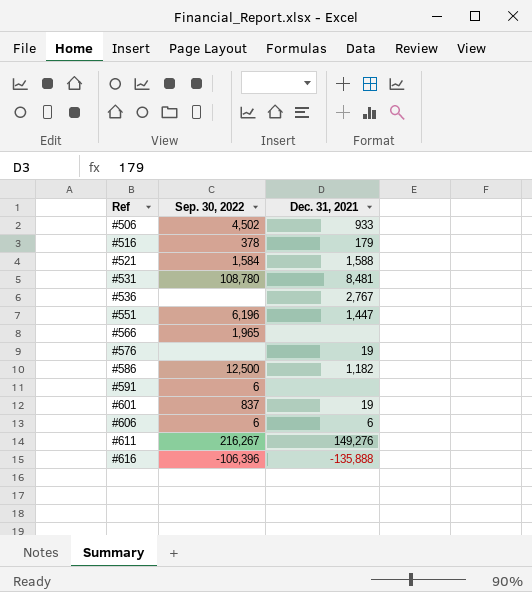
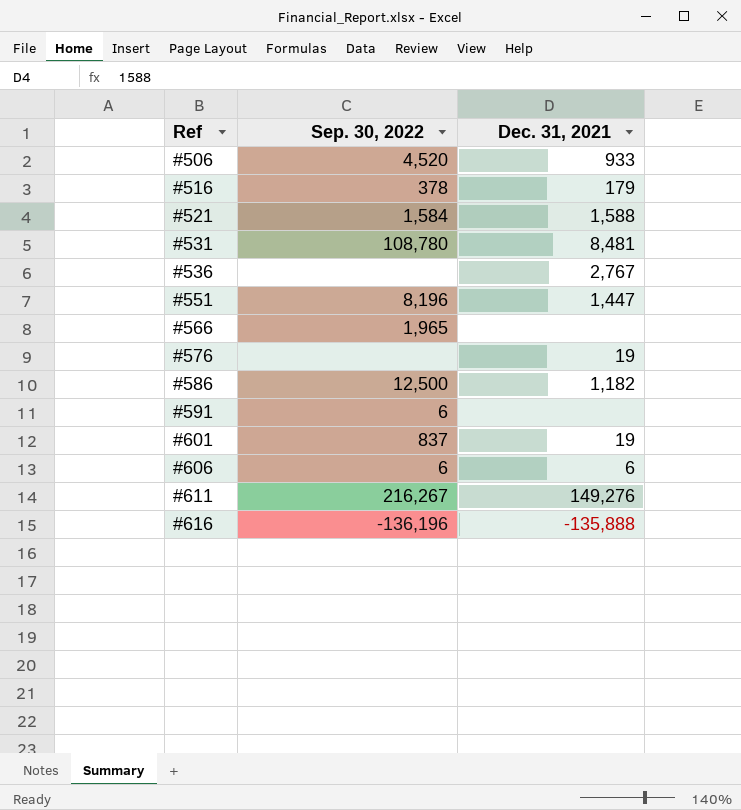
#506 | Sep. 30, 2022: 4,502 -> 4,520
#551 | Sep. 30, 2022: 6,196 -> 8,196
#616 | Sep. 30, 2022: -106,396 -> -136,196

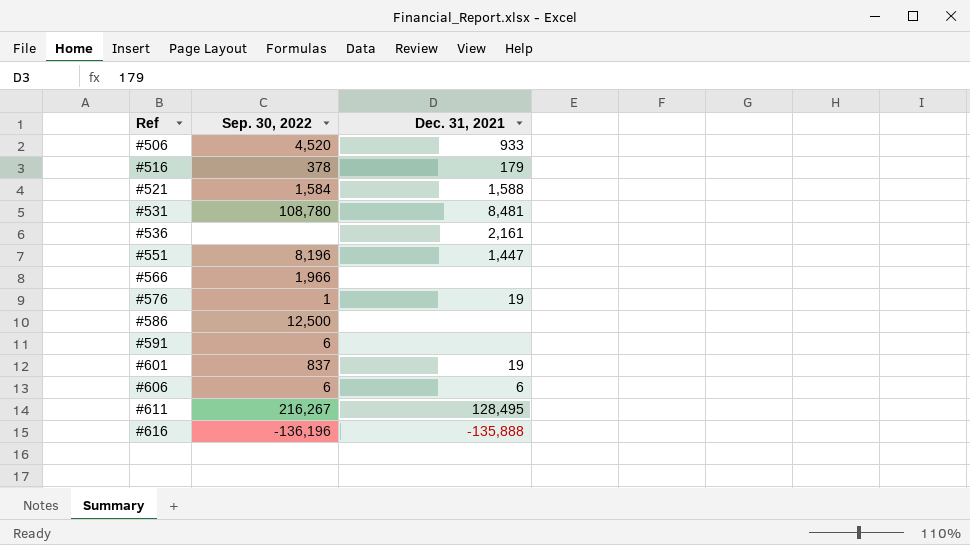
#536 | Dec. 31, 2021: 2,767 -> 2,161
#566 | Sep. 30, 2022: 1,965 -> 1,966
#576 | Sep. 30, 2022: none -> 1
#586 | Dec. 31, 2021: 1,182 -> none
#611 | Dec. 31, 2021: 149,276 -> 128,495

